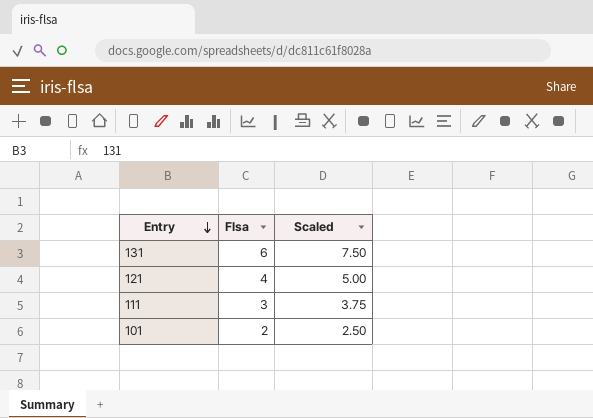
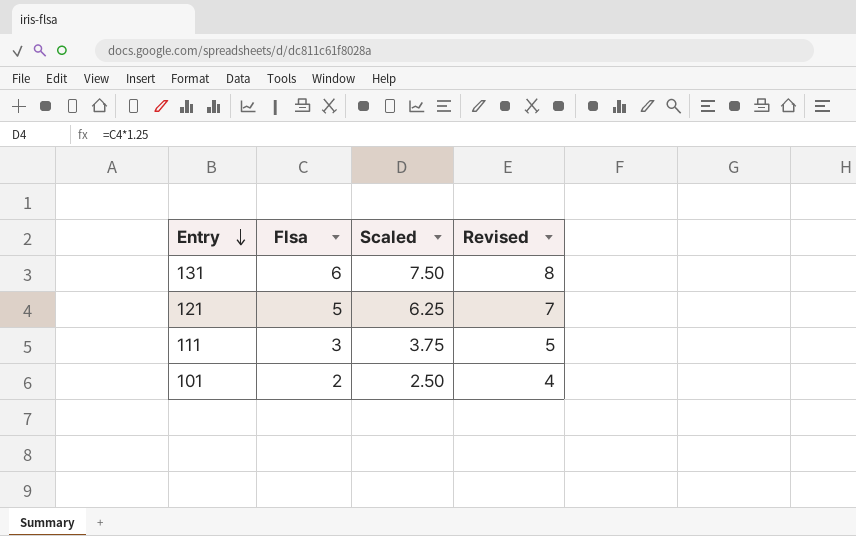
column Revised | formula: none -> [Flsa] + 2
121 | Flsa: 4 -> 5
121 | Scaled: 5.00 -> 6.25

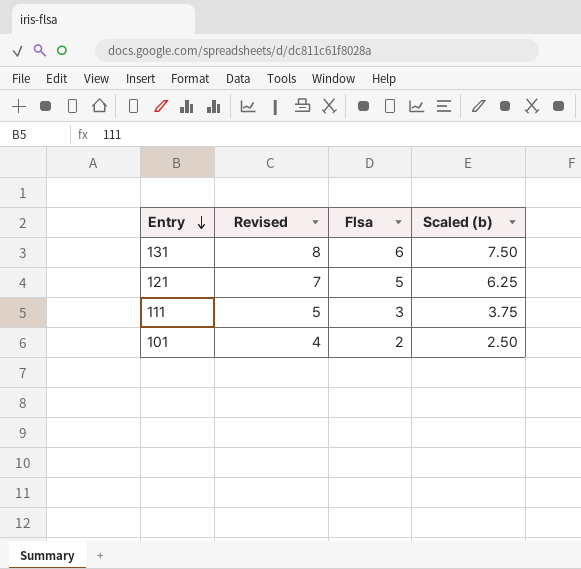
column Revised | position: 4 -> 2
column name: Scaled -> Scaled (b)

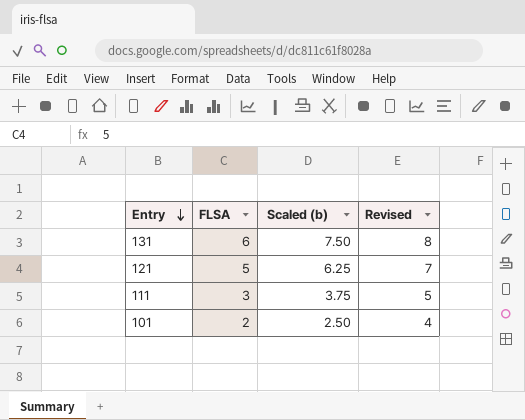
column name: Flsa -> FLSA
column Revised | position: 2 -> 4

